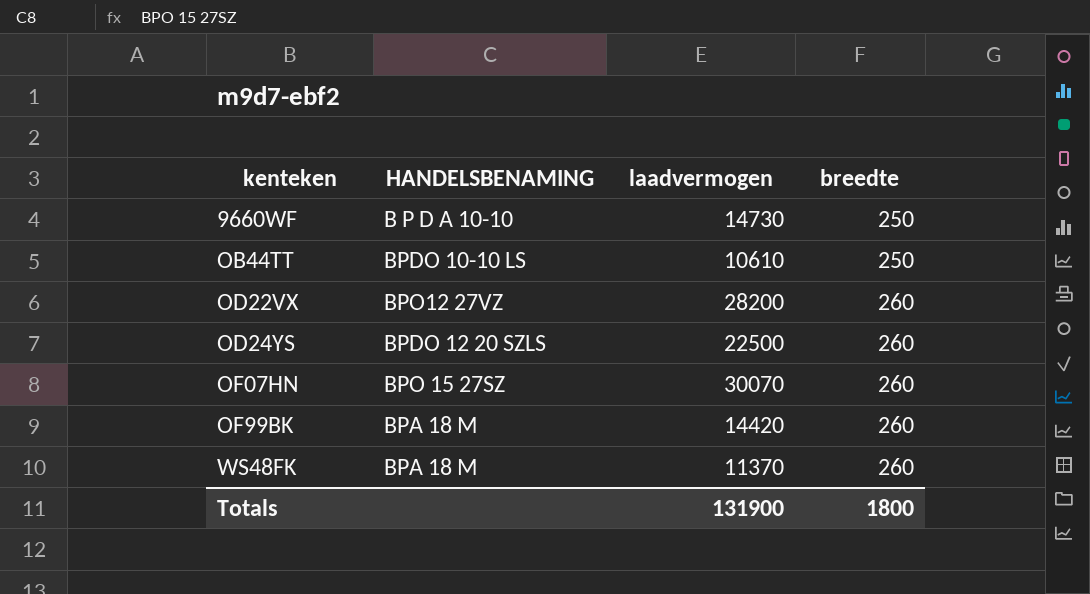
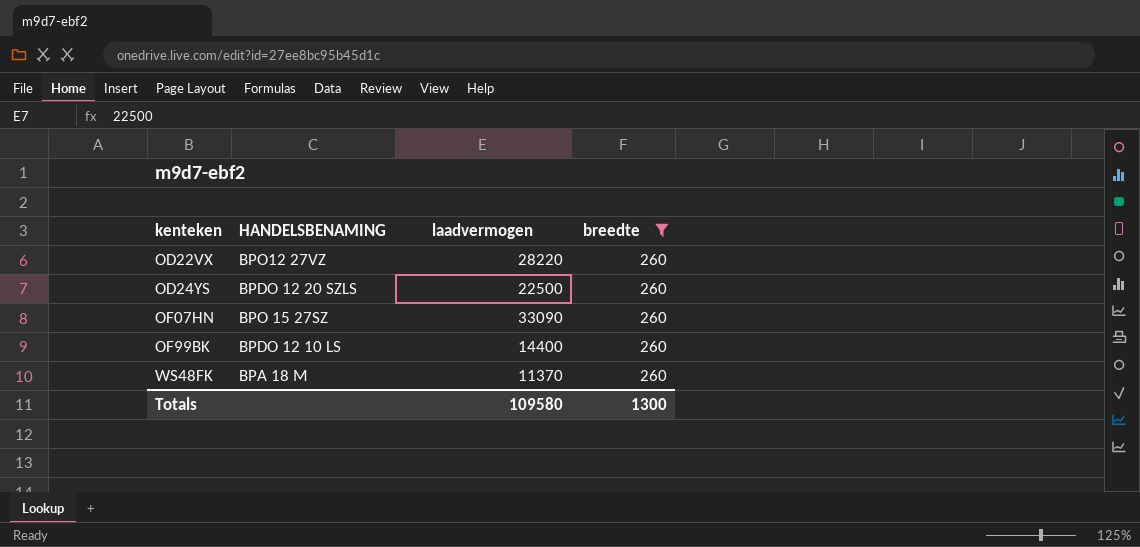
filter: none -> breedte = 260
OD22VX | laadvermogen: 28200 -> 28220
OF07HN | laadvermogen: 30070 -> 33090
OF99BK | HANDELSBENAMING: BPA 18 M -> BPDO 12 10 LS
OF99BK | laadvermogen: 14420 -> 14400
Totals | laadvermogen: 131900 -> 109580
Totals | breedte: 1800 -> 1300

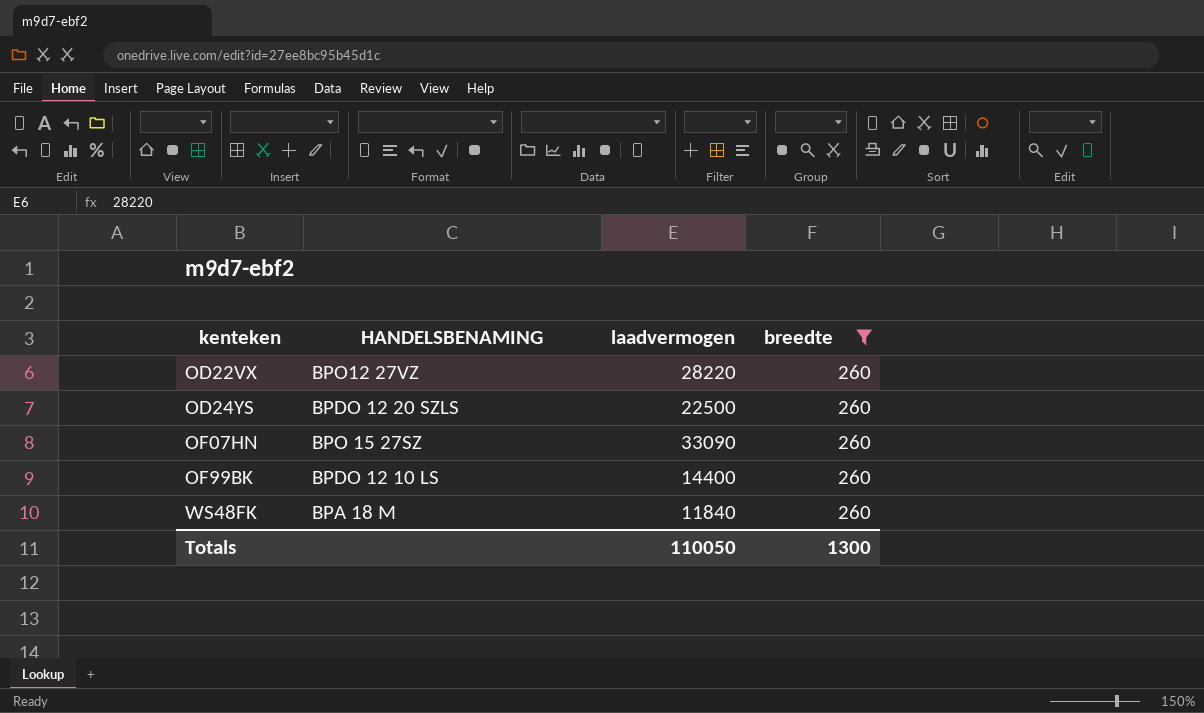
WS48FK | laadvermogen: 11370 -> 11840
Totals | laadvermogen: 109580 -> 110050

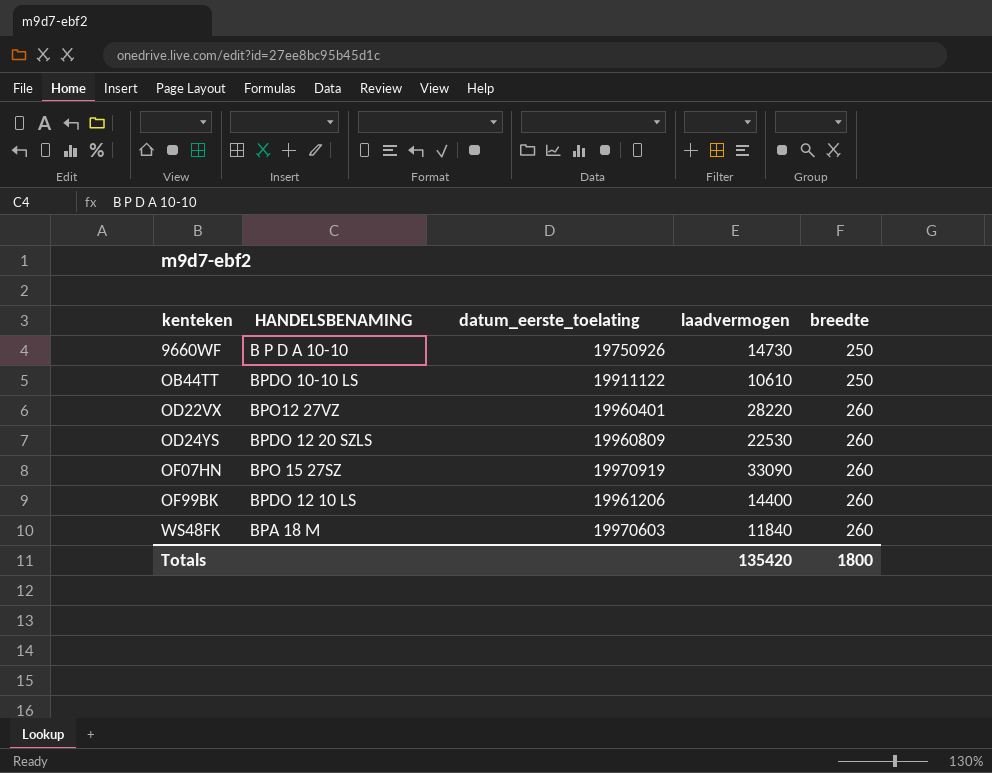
filter: breedte = 260 -> none
column datum_eerste_toelating | position: none -> 3
OD24YS | laadvermogen: 22500 -> 22530
Totals | laadvermogen: 110050 -> 135420
Totals | breedte: 1300 -> 1800

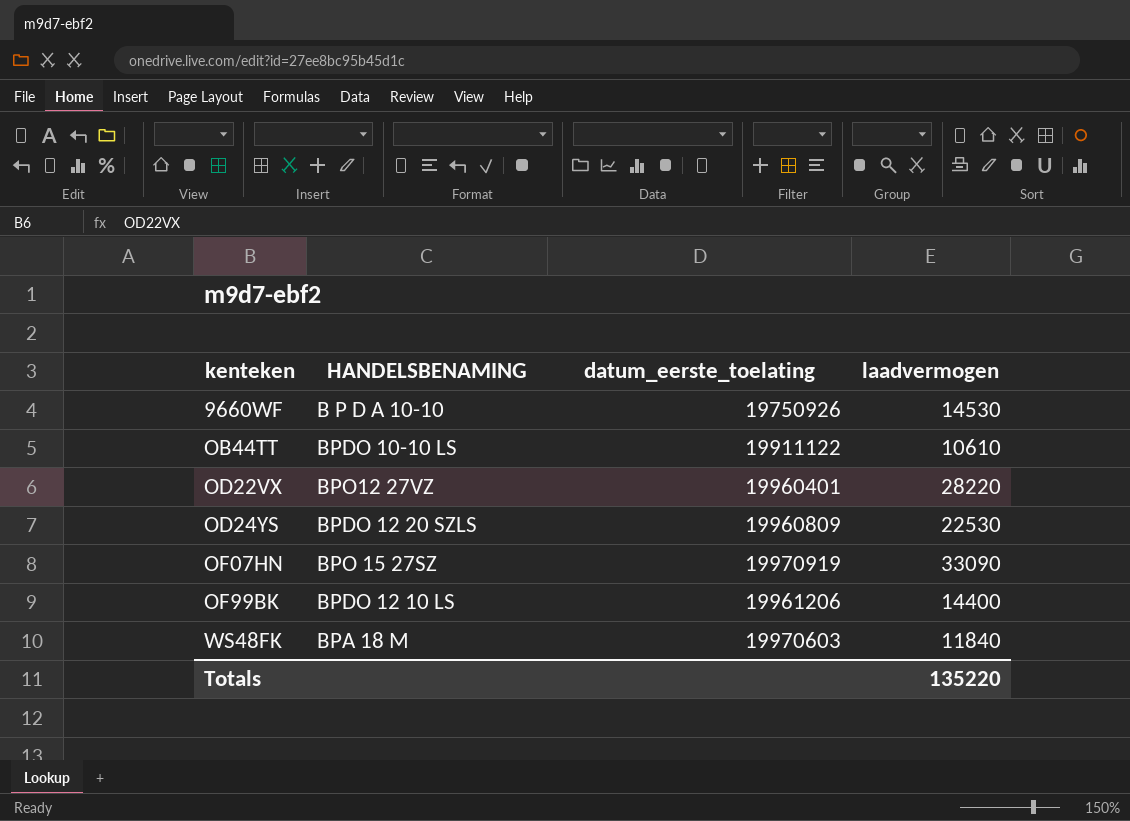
column breedte | position: 5 -> none
9660WF | laadvermogen: 14730 -> 14530
Totals | laadvermogen: 135420 -> 135220

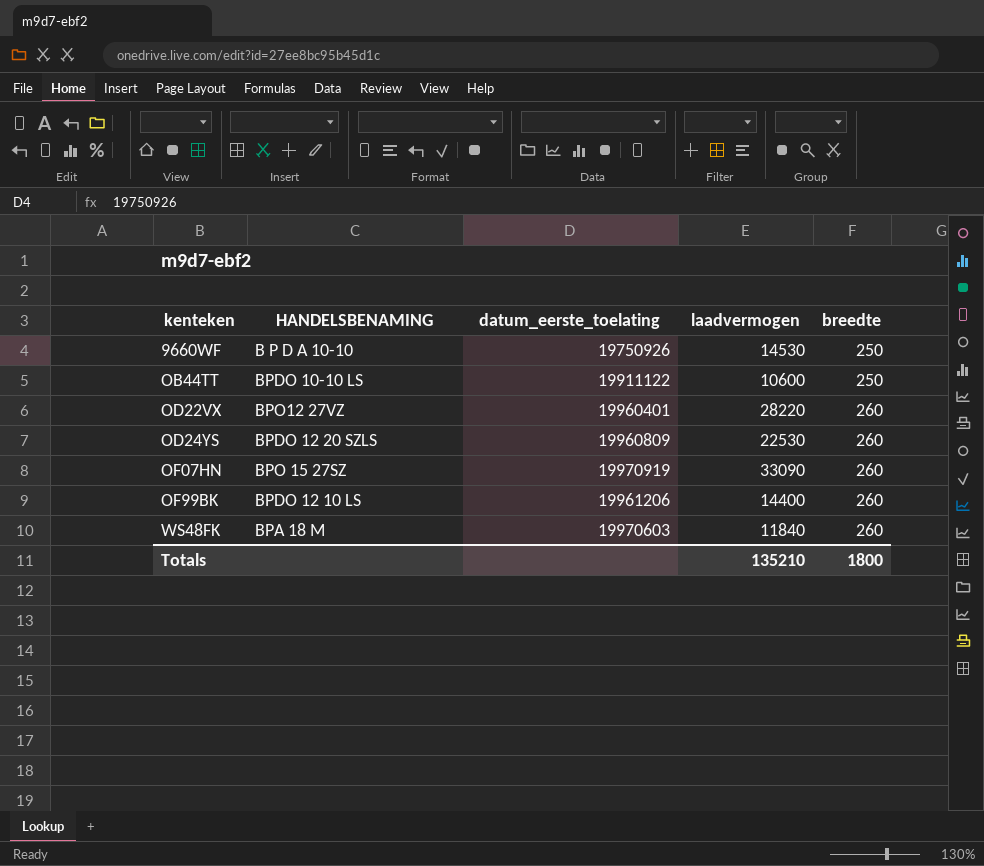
column breedte | position: none -> 5
OB44TT | laadvermogen: 10610 -> 10600
Totals | laadvermogen: 135220 -> 135210

